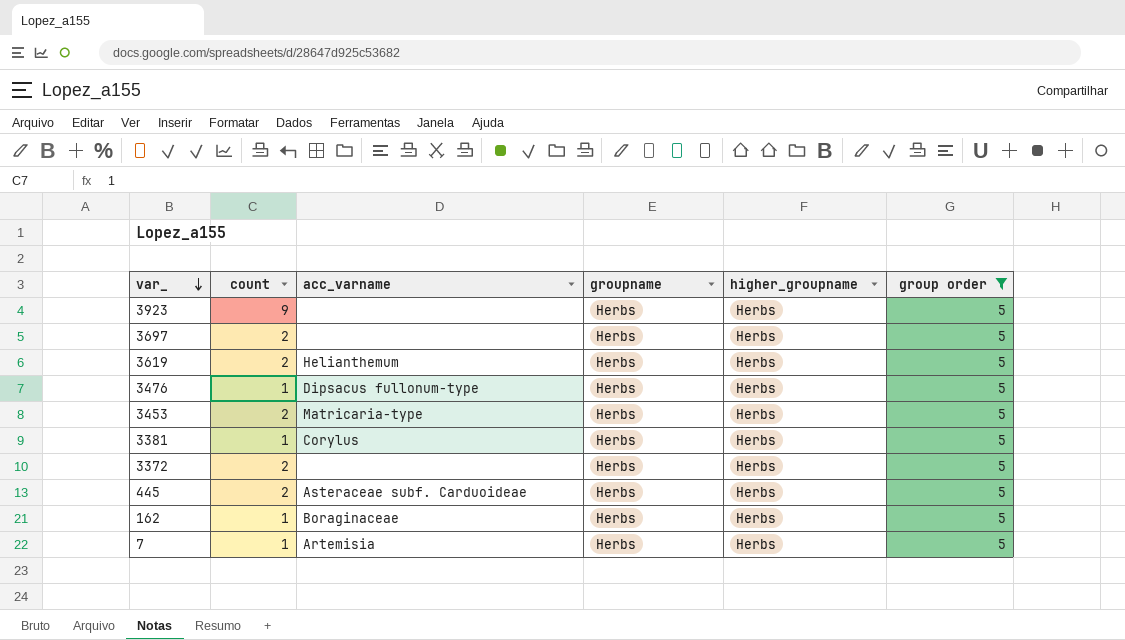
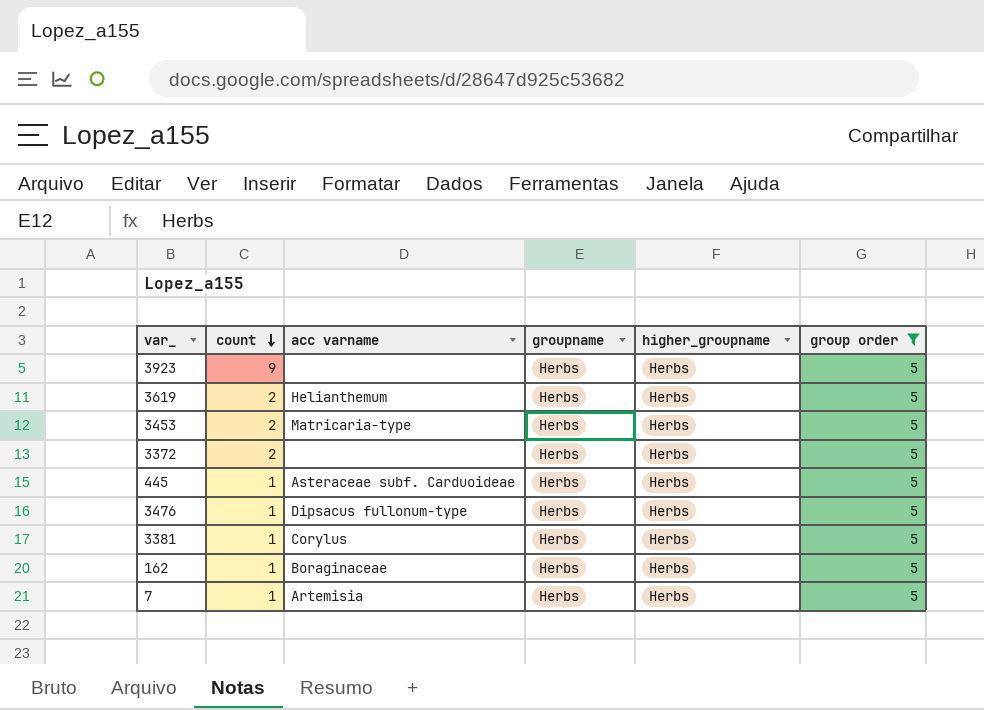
row order: var_ descending -> count descending
column name: acc_varname -> acc varname
row 3697: 2 | none | Herbs | Herbs | 5 -> none
445 | count: 2 -> 1

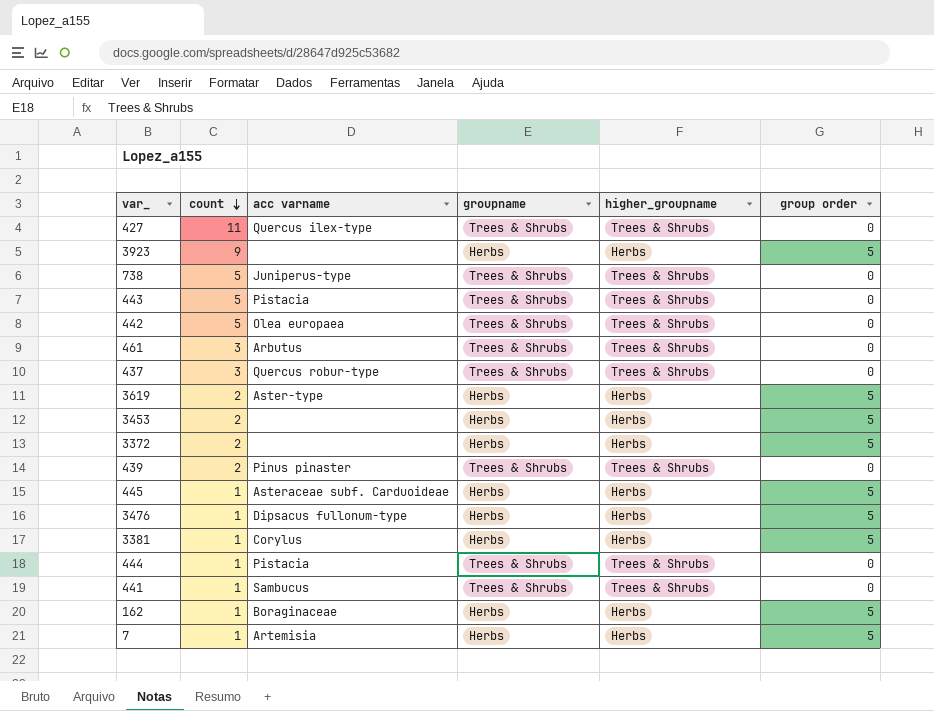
filter: group order = 5 -> none
3619 | acc varname: Helianthemum -> Aster-type
3453 | acc varname: Matricaria-type -> none

